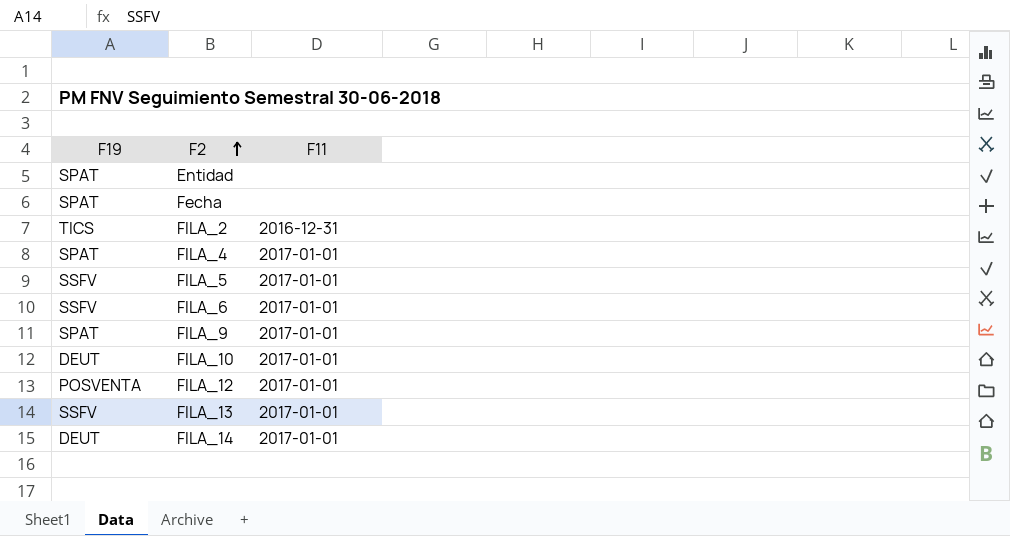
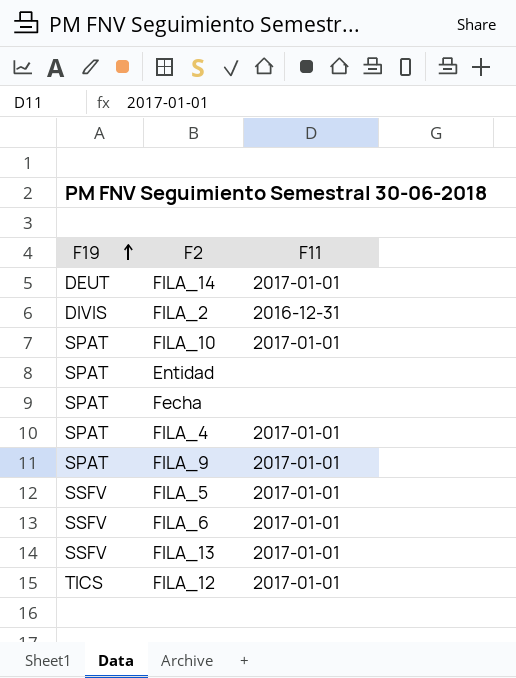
row order: F2 ascending -> F19 ascending
FILA_2 | F19: TICS -> DIVIS
FILA_10 | F19: DEUT -> SPAT
FILA_12 | F19: POSVENTA -> TICS

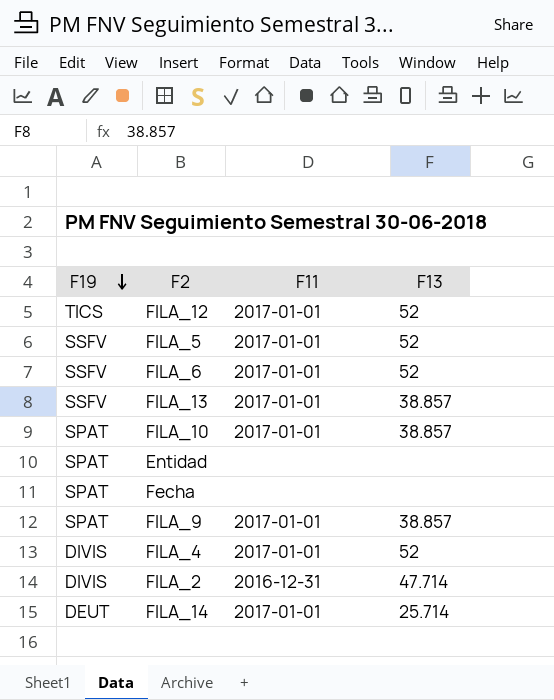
row order: F19 ascending -> F19 descending
column F13 | position: none -> 4
FILA_4 | F19: SPAT -> DIVIS

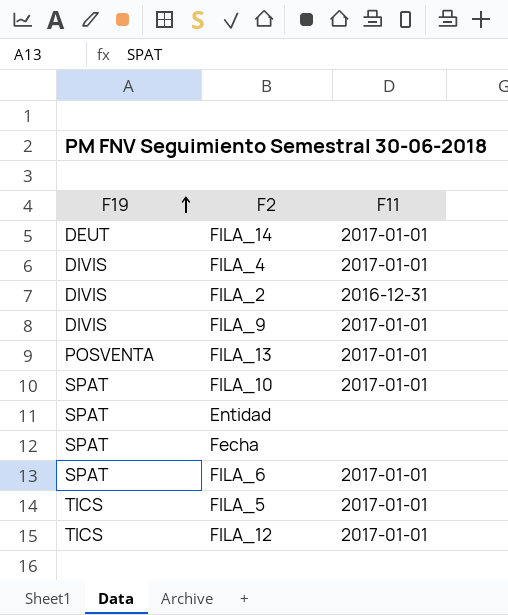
row order: F19 descending -> F19 ascending
column F13 | position: 4 -> none
FILA_9 | F19: SPAT -> DIVIS
FILA_13 | F19: SSFV -> POSVENTA
FILA_6 | F19: SSFV -> SPAT
FILA_5 | F19: SSFV -> TICS

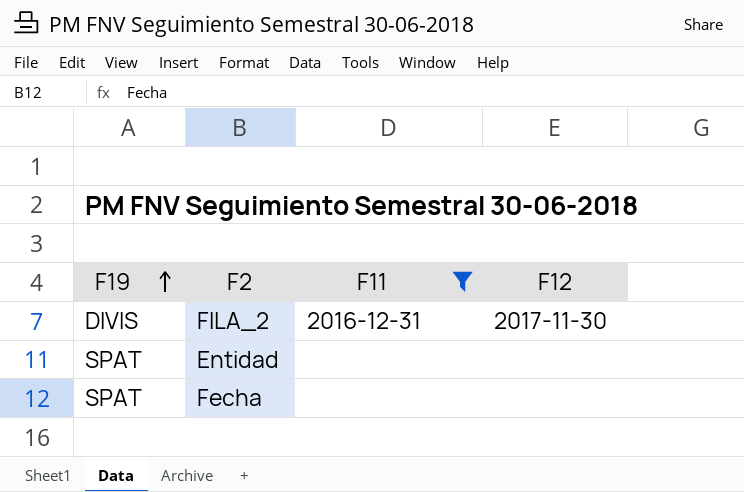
filter: none -> F11 != 2017-01-01
column F12 | position: none -> 4

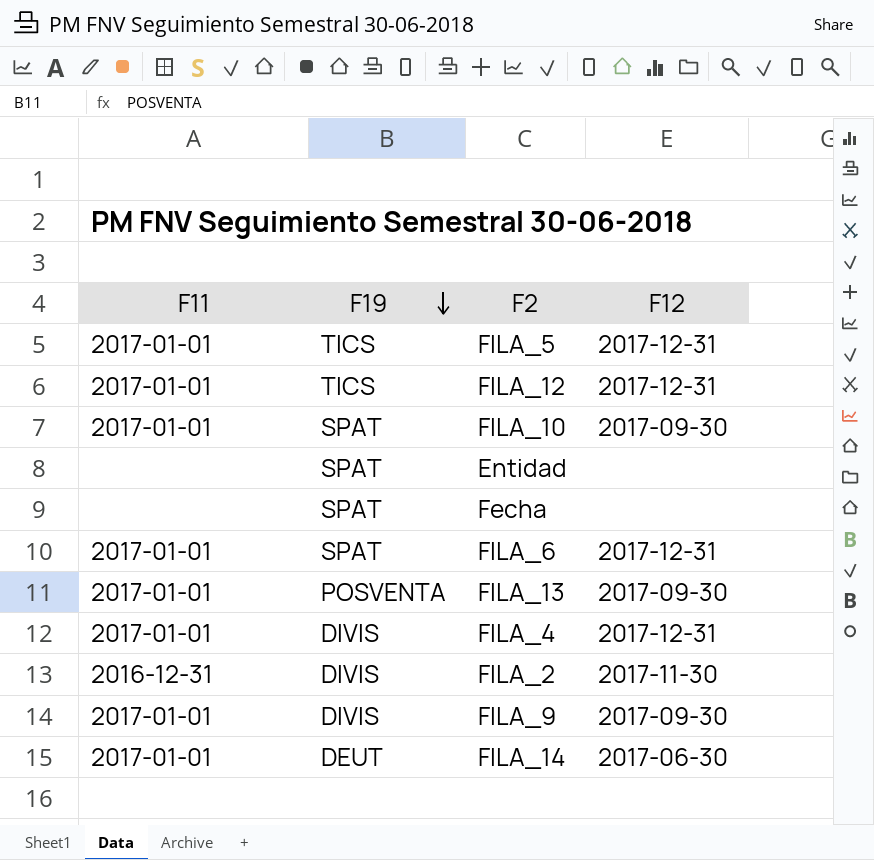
filter: F11 != 2017-01-01 -> none
row order: F19 ascending -> F19 descending
column F11 | position: 3 -> 1

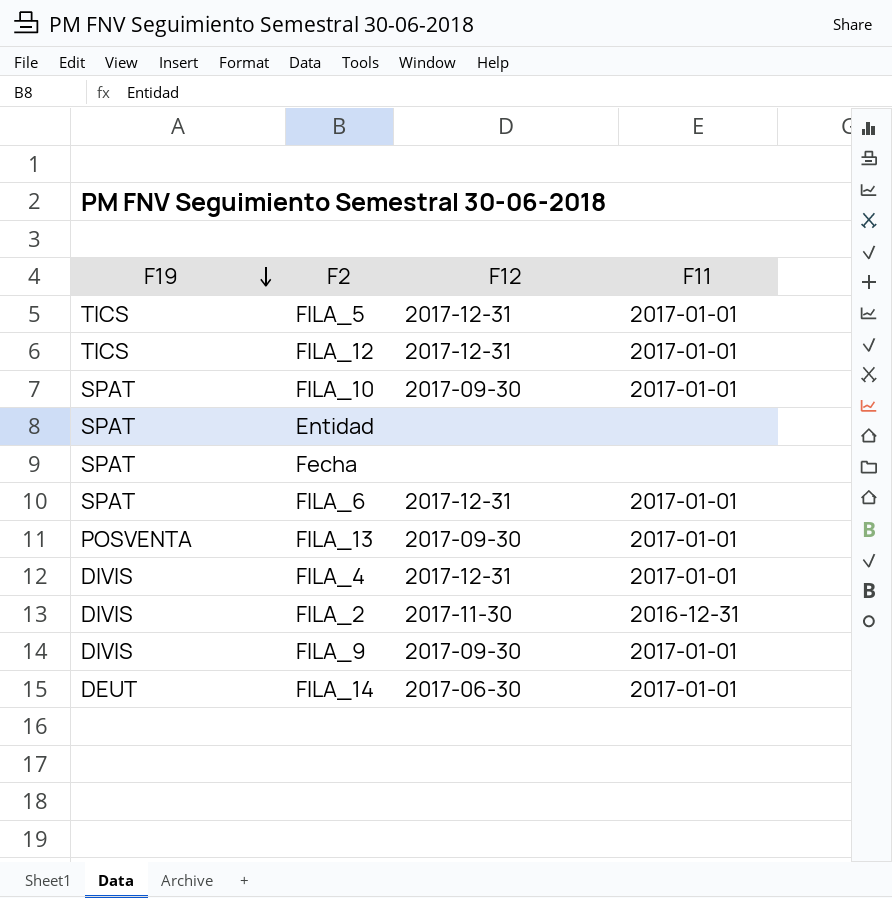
column F11 | position: 1 -> 4

